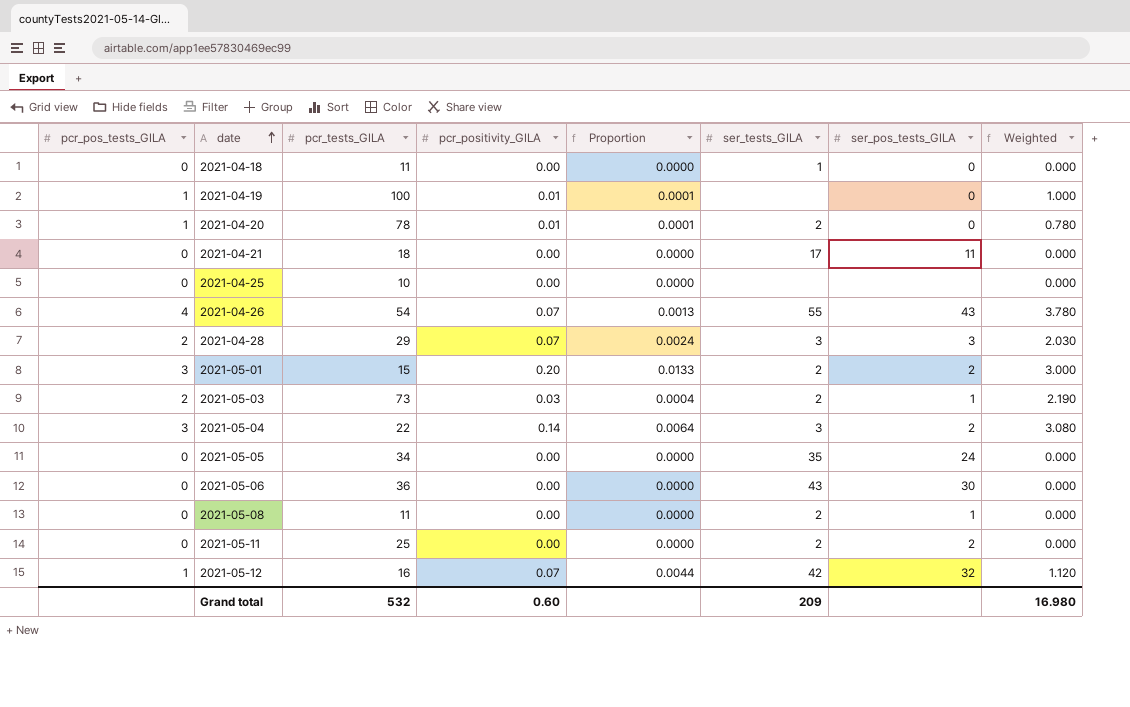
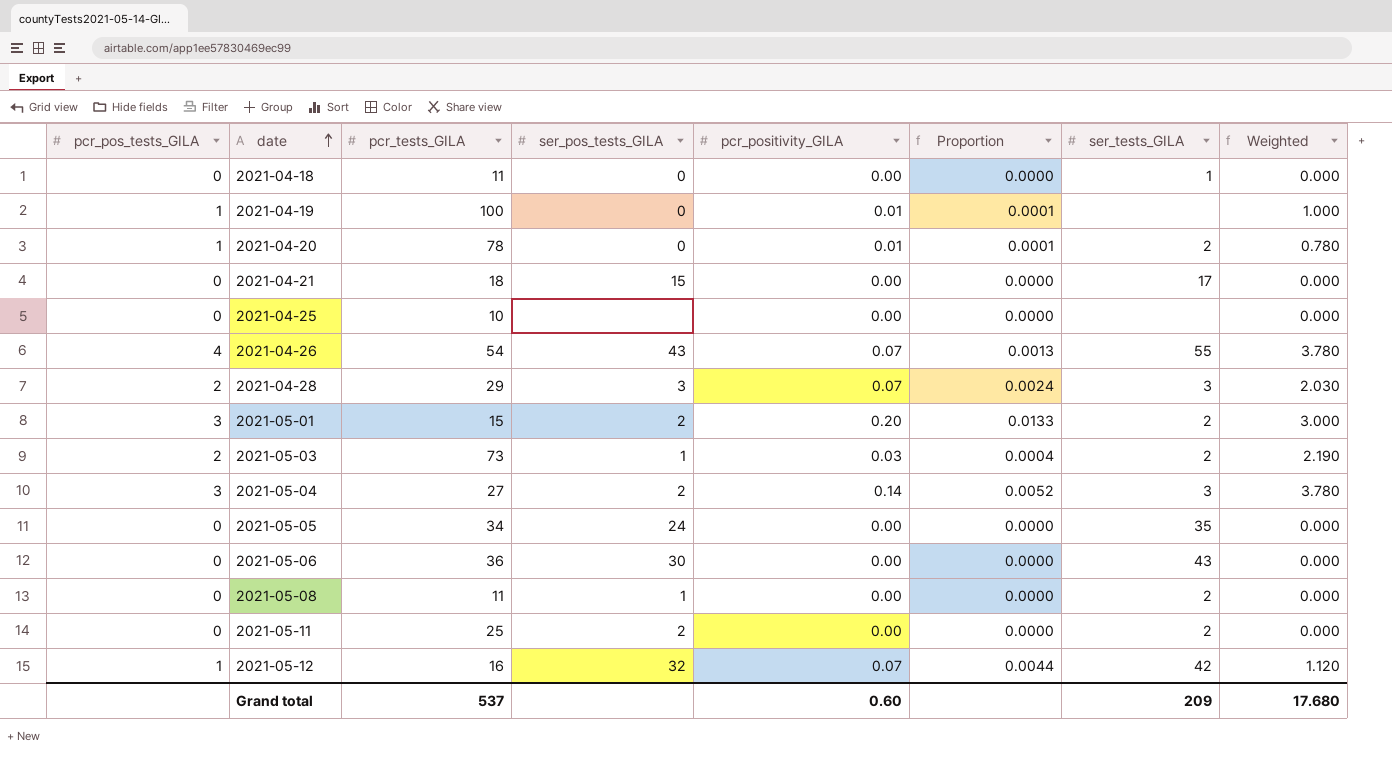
column ser_pos_tests_GILA | position: 7 -> 4
2021-04-21 | ser_pos_tests_GILA: 11 -> 15
2021-05-04 | pcr_tests_GILA: 22 -> 27
2021-05-04 | Proportion: 0.0064 -> 0.0052
2021-05-04 | Weighted: 3.080 -> 3.780
Grand total | pcr_tests_GILA: 532 -> 537
Grand total | Weighted: 16.980 -> 17.680

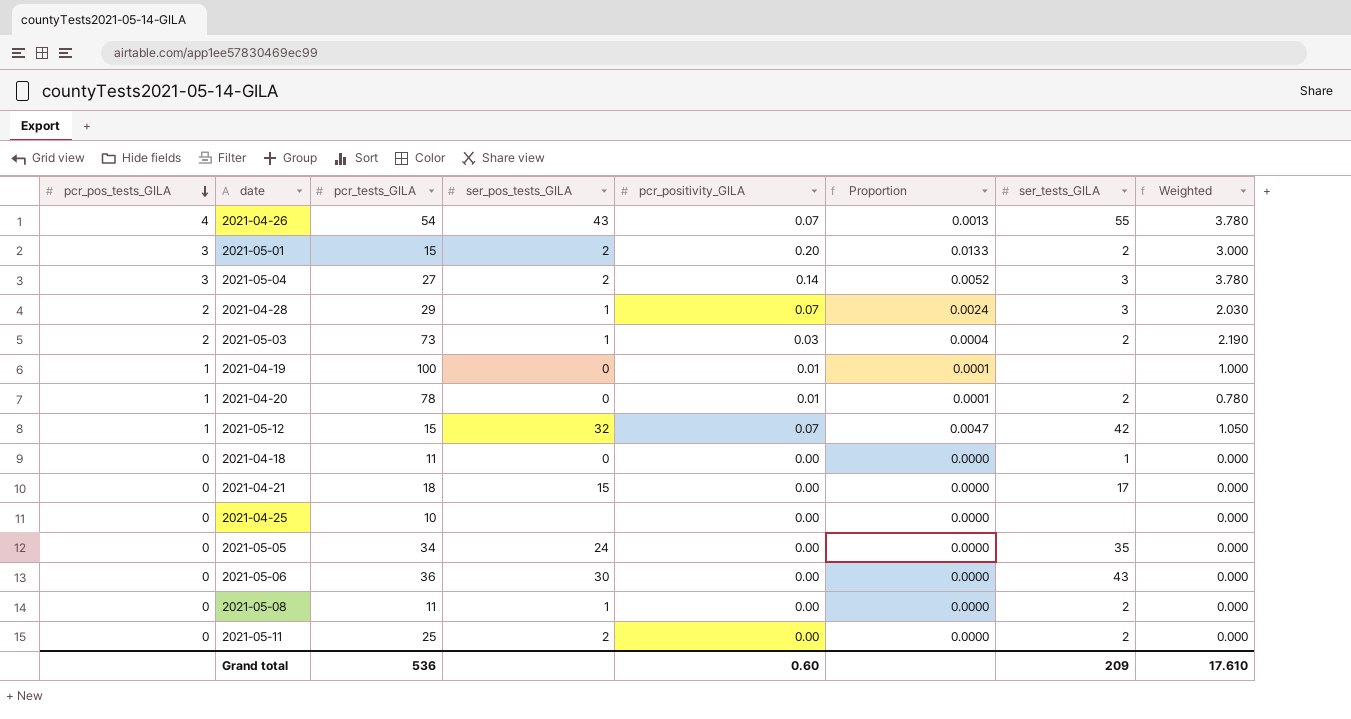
row order: date ascending -> pcr_pos_tests_GILA descending
2021-04-28 | ser_pos_tests_GILA: 3 -> 1
2021-05-12 | pcr_tests_GILA: 16 -> 15
2021-05-12 | Proportion: 0.0044 -> 0.0047
2021-05-12 | Weighted: 1.120 -> 1.050
Grand total | pcr_tests_GILA: 537 -> 536
Grand total | Weighted: 17.680 -> 17.610

